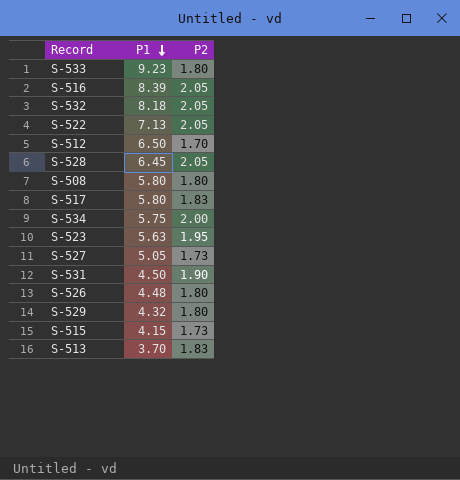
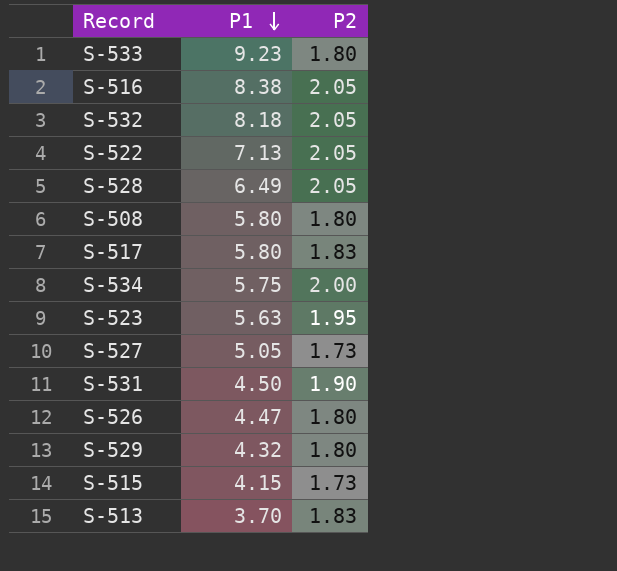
row S-512: 6.50 | 1.70 -> none
S-516 | P1: 8.39 -> 8.38
S-528 | P1: 6.45 -> 6.49
S-526 | P1: 4.48 -> 4.47

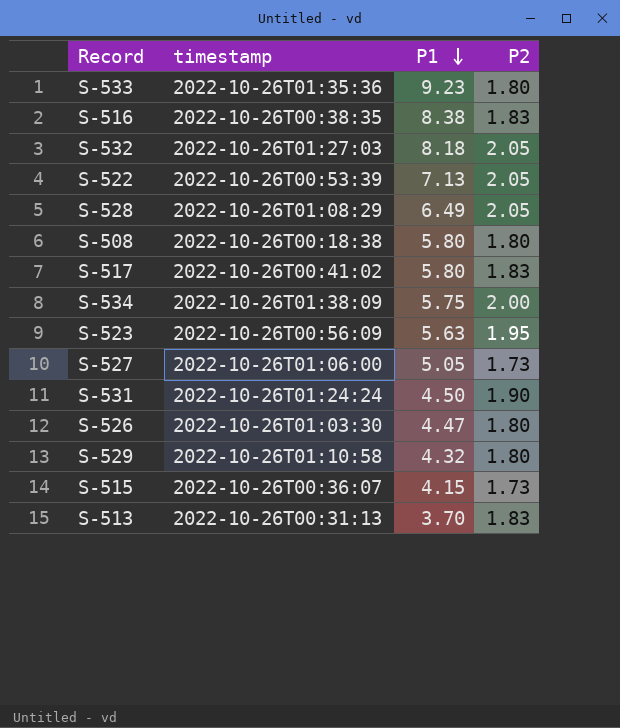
column timestamp | position: none -> 2
S-516 | P2: 2.05 -> 1.83

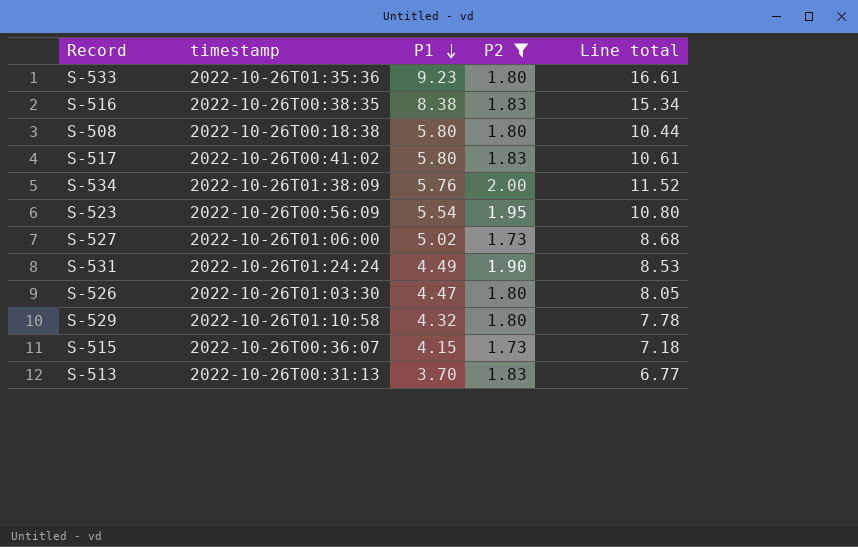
filter: none -> P2 != 2.05
column Line total | formula: none -> [P1] * [P2]
S-534 | P1: 5.75 -> 5.76
S-523 | P1: 5.63 -> 5.54
S-527 | P1: 5.05 -> 5.02
S-531 | P1: 4.50 -> 4.49

